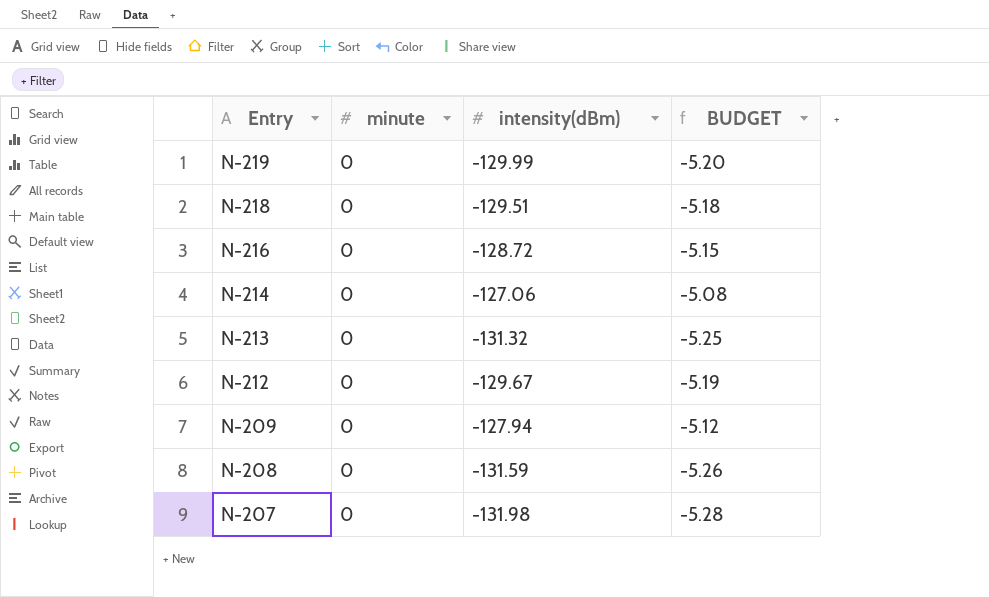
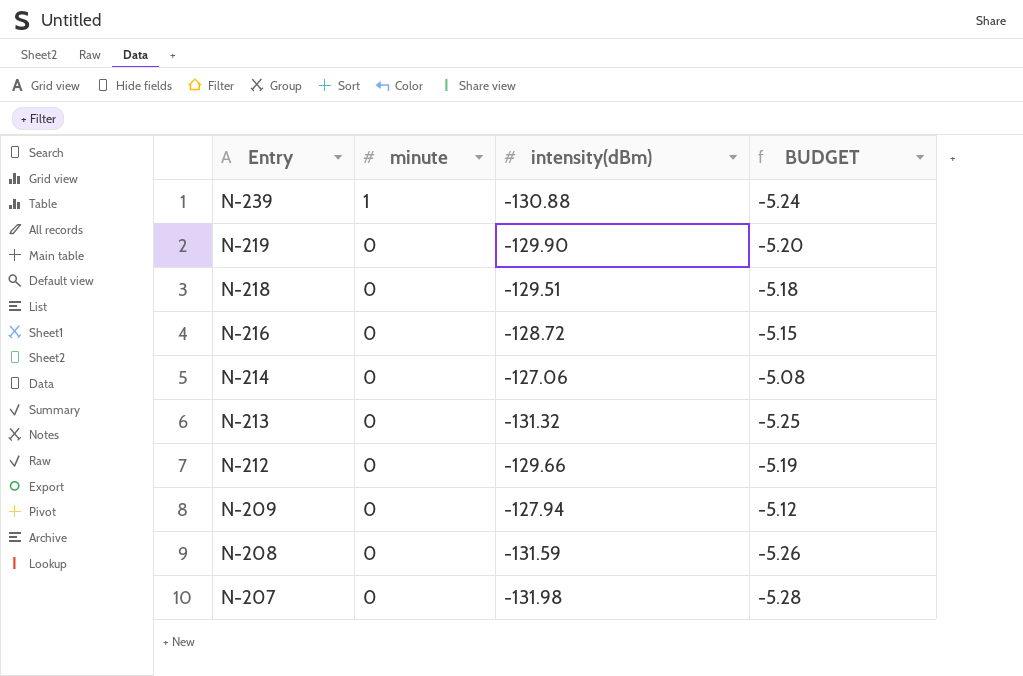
row N-239: none -> 1 | -130.88 | -5.24
N-219 | intensity(dBm): -129.99 -> -129.90
N-212 | intensity(dBm): -129.67 -> -129.66

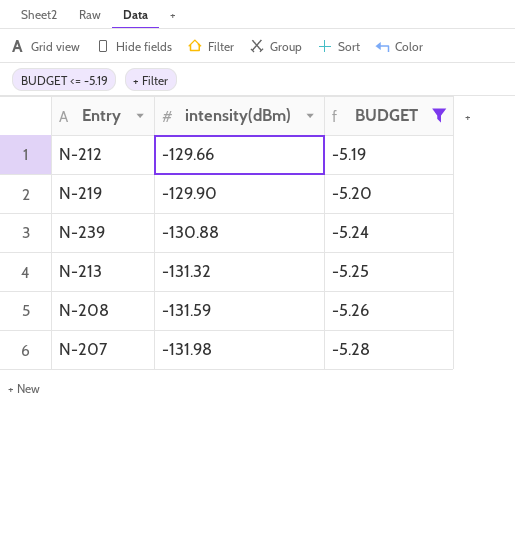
filter: none -> BUDGET <= -5.19
row order: Entry descending -> intensity(dBm) descending
column minute | position: 2 -> none

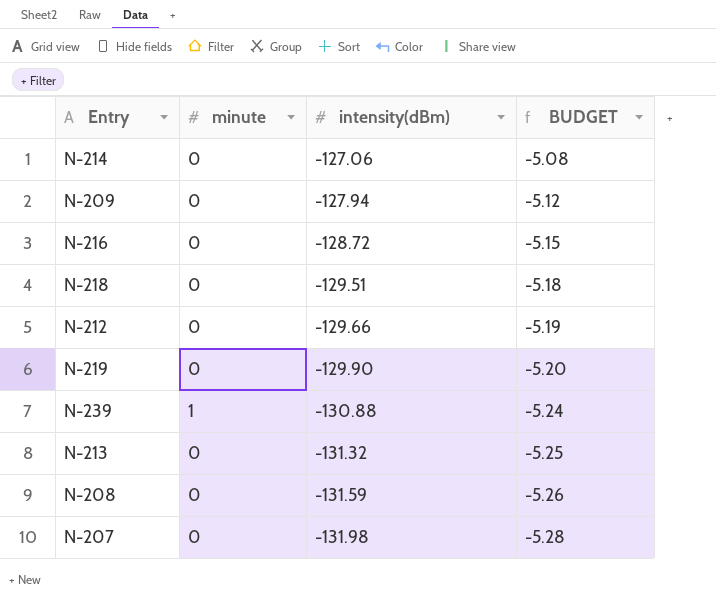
filter: BUDGET <= -5.19 -> none
column minute | position: none -> 2

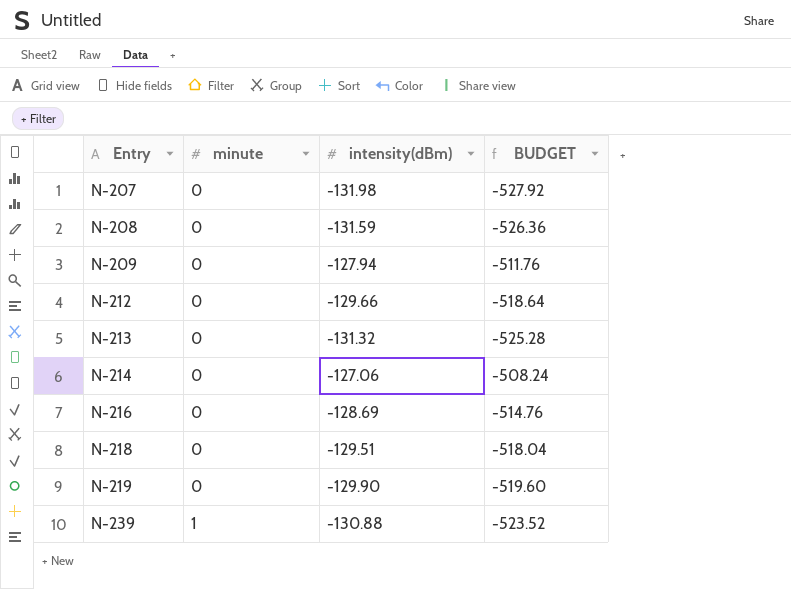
row order: intensity(dBm) descending -> Entry ascending
column BUDGET | formula: [intensity(dBm)] * 0.04 -> [intensity(dBm)] * 4
N-216 | intensity(dBm): -128.72 -> -128.69

